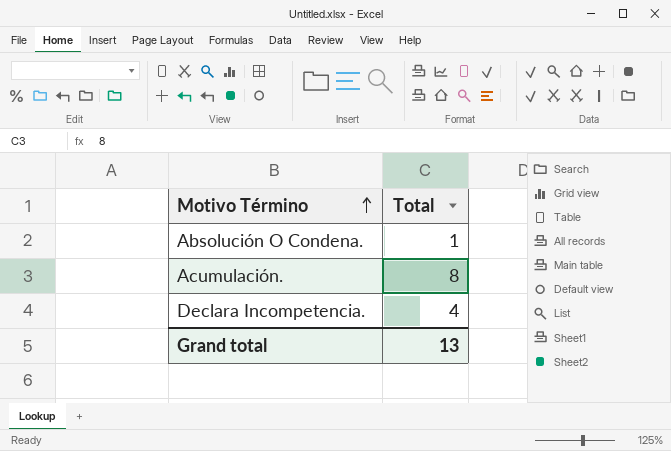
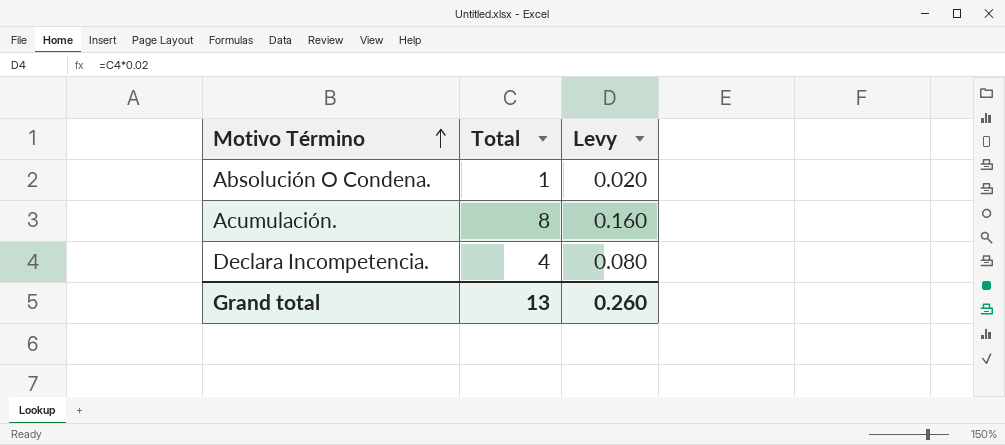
column Levy | formula: none -> [Total] * 0.02

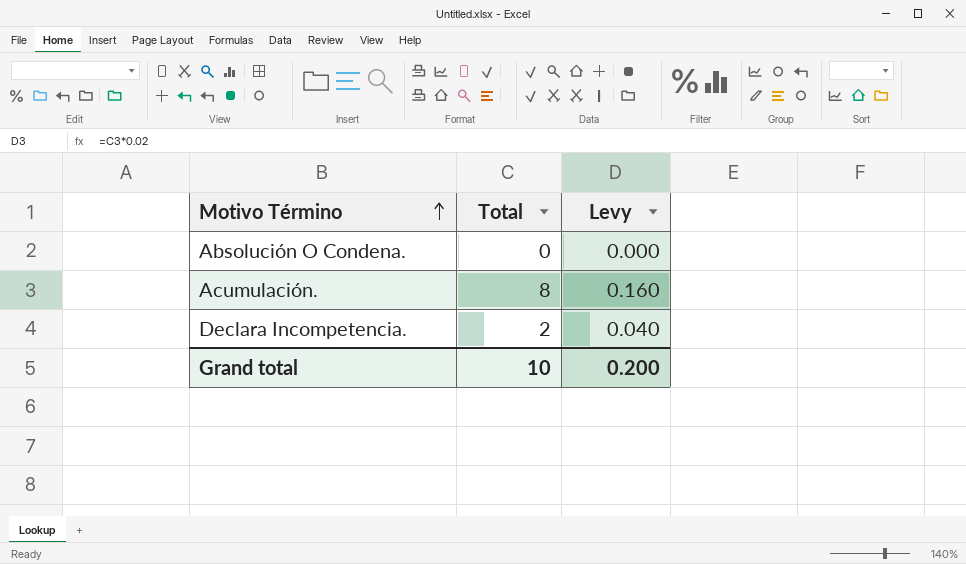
Absolución O Condena. | Total: 1 -> 0
Absolución O Condena. | Levy: 0.020 -> 0.000
Declara Incompetencia. | Total: 4 -> 2
Declara Incompetencia. | Levy: 0.080 -> 0.040
Grand total | Total: 13 -> 10
Grand total | Levy: 0.260 -> 0.200

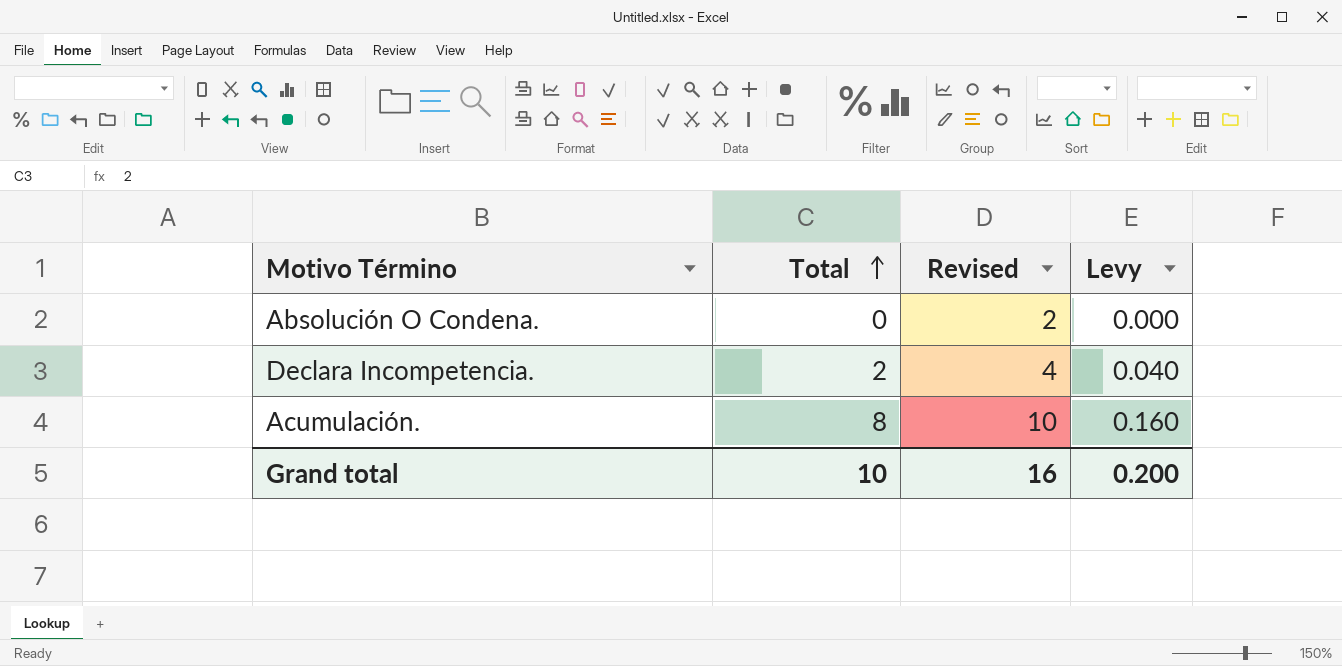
row order: Motivo Término ascending -> Total ascending
column Revised | formula: none -> [Total] + 2

